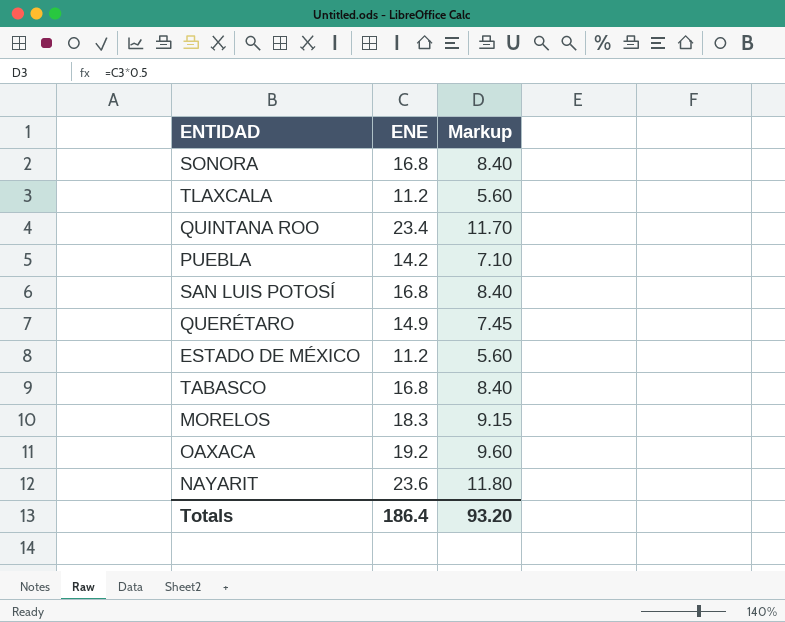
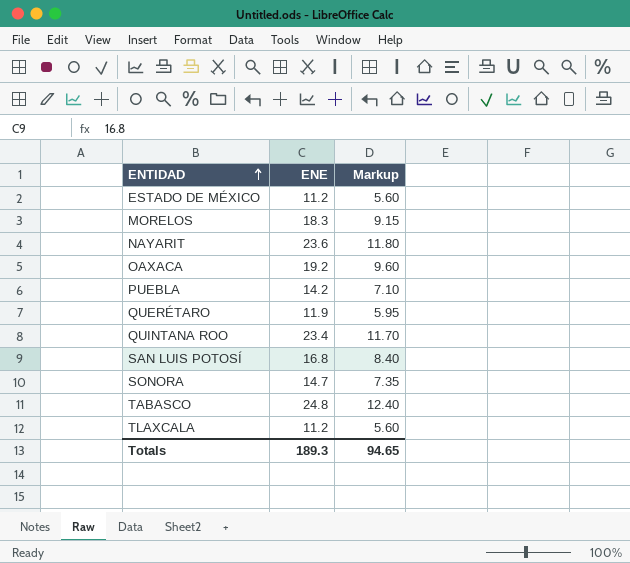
row order: none -> ENTIDAD ascending
QUERÉTARO | ENE: 14.9 -> 11.9
QUERÉTARO | Markup: 7.45 -> 5.95
SONORA | ENE: 16.8 -> 14.7
SONORA | Markup: 8.40 -> 7.35
TABASCO | ENE: 16.8 -> 24.8
TABASCO | Markup: 8.40 -> 12.40
Totals | ENE: 186.4 -> 189.3
Totals | Markup: 93.20 -> 94.65

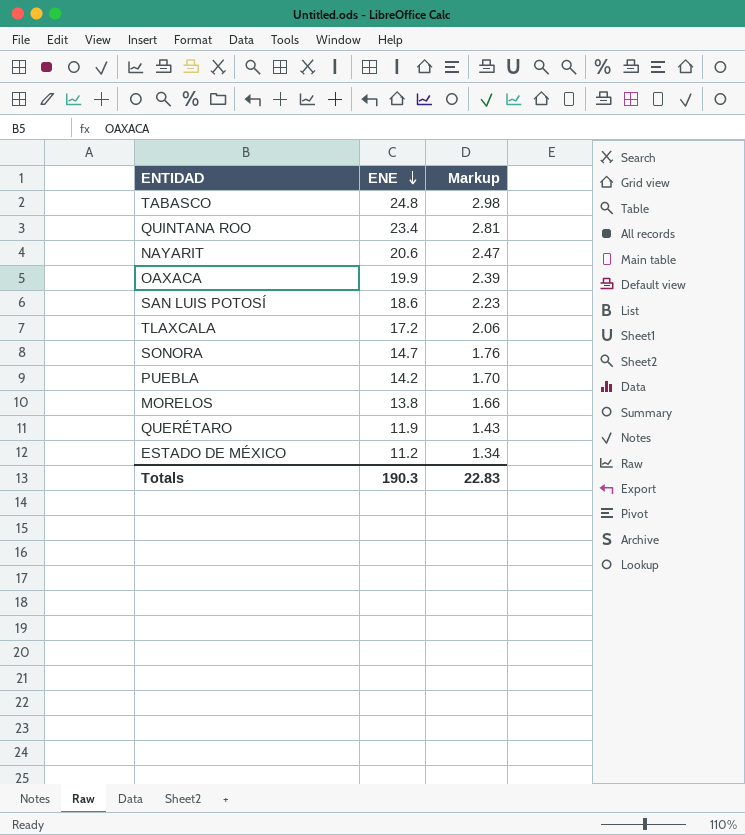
row order: ENTIDAD ascending -> ENE descending
column Markup | formula: [ENE] * 0.5 -> [ENE] * 0.12
NAYARIT | ENE: 23.6 -> 20.6
OAXACA | ENE: 19.2 -> 19.9
SAN LUIS POTOSÍ | ENE: 16.8 -> 18.6
TLAXCALA | ENE: 11.2 -> 17.2
MORELOS | ENE: 18.3 -> 13.8
Totals | ENE: 189.3 -> 190.3
Totals | Markup: 94.65 -> 22.83

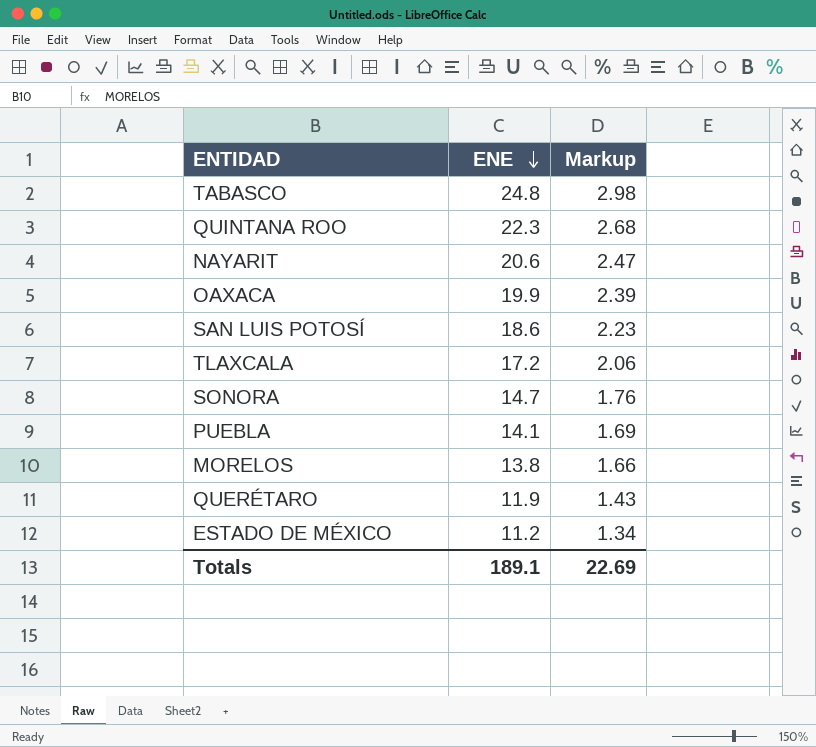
QUINTANA ROO | ENE: 23.4 -> 22.3
QUINTANA ROO | Markup: 2.81 -> 2.68
PUEBLA | ENE: 14.2 -> 14.1
PUEBLA | Markup: 1.70 -> 1.69
Totals | ENE: 190.3 -> 189.1
Totals | Markup: 22.83 -> 22.69

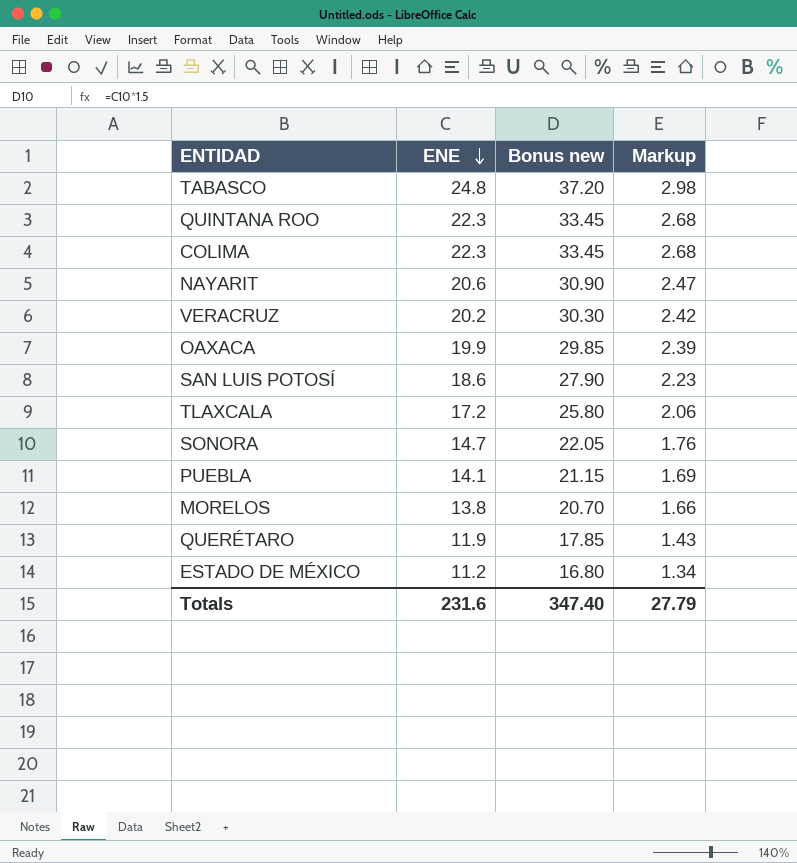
column Bonus new | formula: none -> [ENE] * 1.5
row COLIMA: none -> 22.3 | 33.45 | 2.68
row VERACRUZ: none -> 20.2 | 30.30 | 2.42
Totals | ENE: 189.1 -> 231.6
Totals | Markup: 22.69 -> 27.79

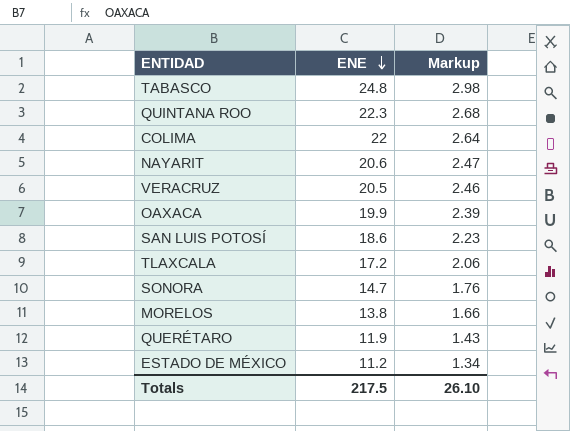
column Bonus new | formula: [ENE] * 1.5 -> none
row PUEBLA: 14.1 | 21.15 | 1.69 -> none
COLIMA | ENE: 22.3 -> 22
COLIMA | Markup: 2.68 -> 2.64
VERACRUZ | ENE: 20.2 -> 20.5
VERACRUZ | Markup: 2.42 -> 2.46
Totals | ENE: 231.6 -> 217.5
Totals | Markup: 27.79 -> 26.10

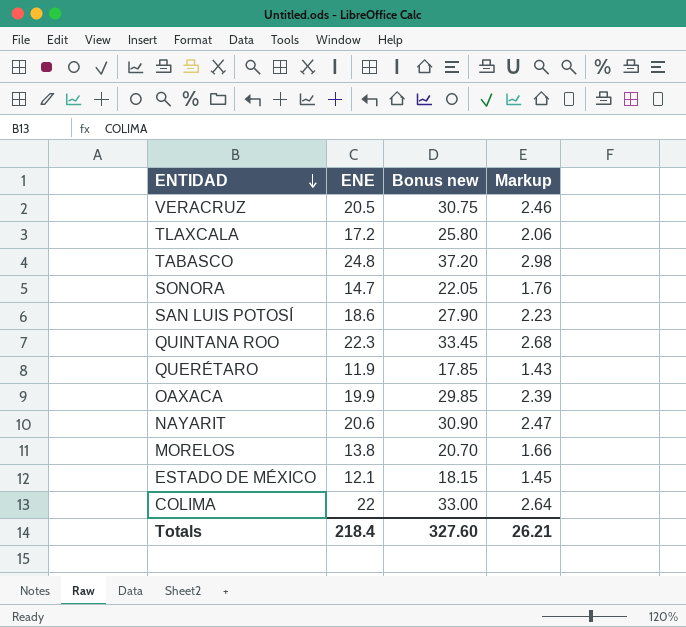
row order: ENE descending -> ENTIDAD descending
column Bonus new | formula: none -> [ENE] * 1.5
ESTADO DE MÉXICO | ENE: 11.2 -> 12.1
ESTADO DE MÉXICO | Markup: 1.34 -> 1.45
Totals | ENE: 217.5 -> 218.4
Totals | Markup: 26.10 -> 26.21

